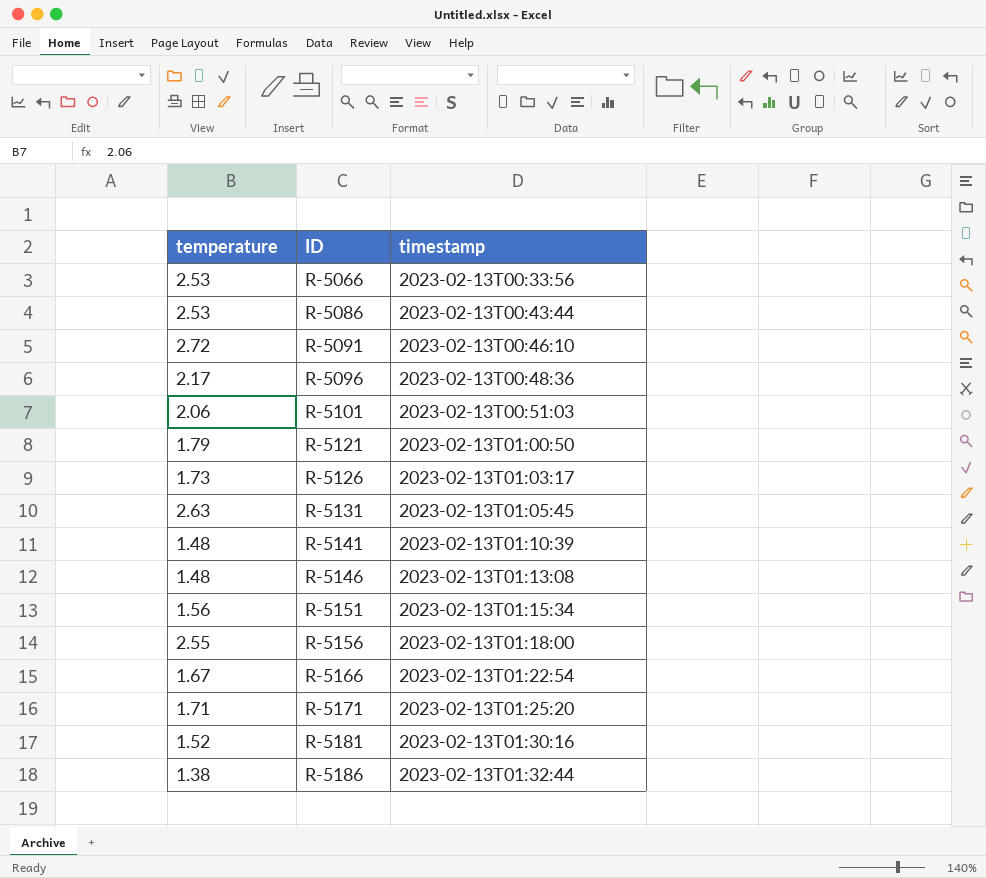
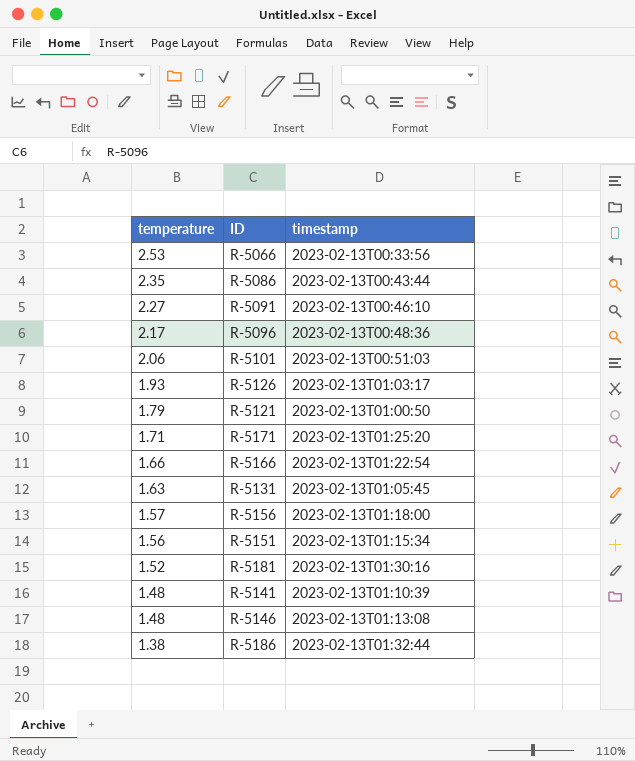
row order: ID ascending -> temperature descending
R-5086 | temperature: 2.53 -> 2.35
R-5091 | temperature: 2.72 -> 2.27
R-5126 | temperature: 1.73 -> 1.93
R-5166 | temperature: 1.67 -> 1.66
R-5131 | temperature: 2.63 -> 1.63
R-5156 | temperature: 2.55 -> 1.57

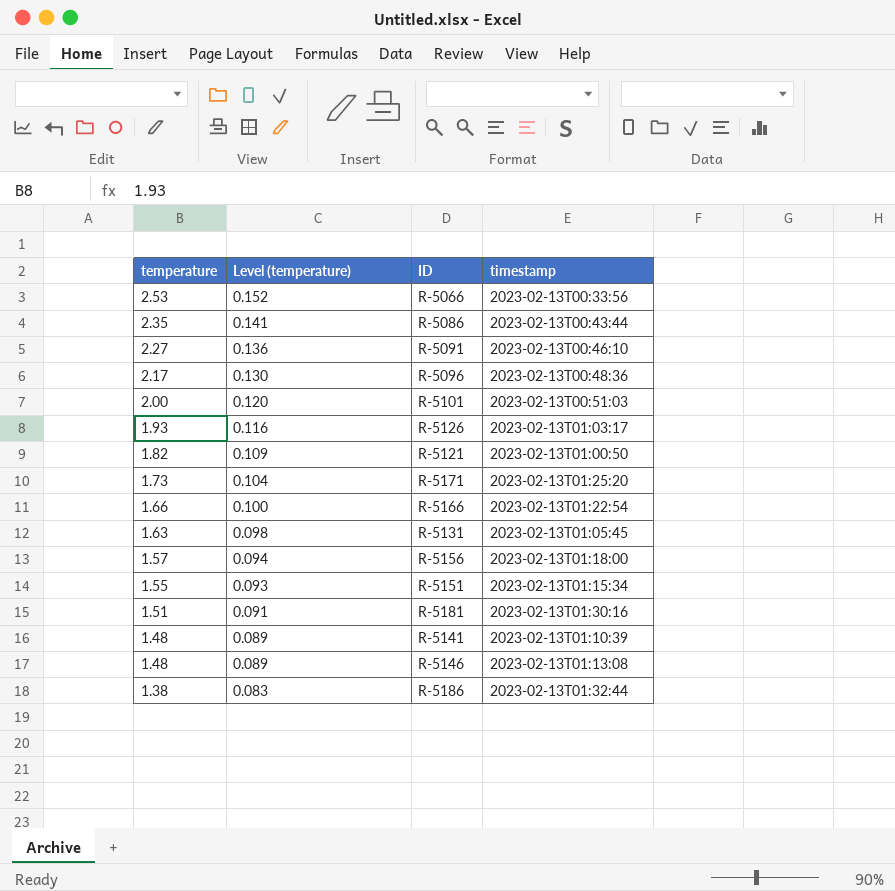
column Level (temperature) | formula: none -> [temperature] * 0.06
R-5101 | temperature: 2.06 -> 2.00
R-5121 | temperature: 1.79 -> 1.82
R-5171 | temperature: 1.71 -> 1.73
R-5151 | temperature: 1.56 -> 1.55
R-5181 | temperature: 1.52 -> 1.51

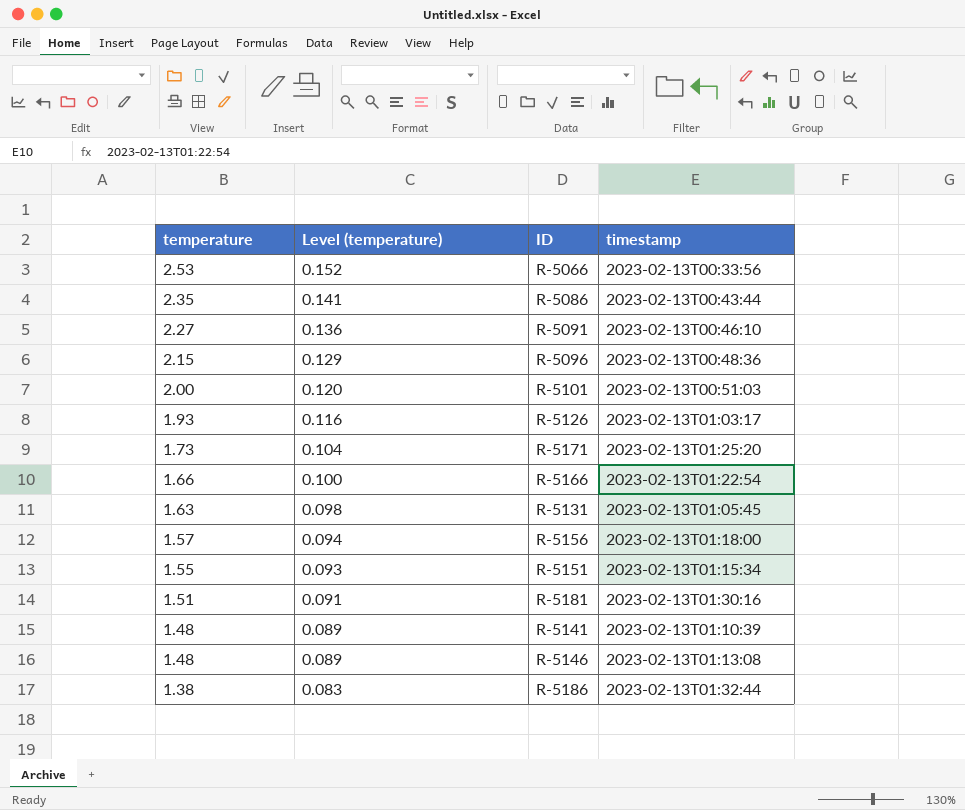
row R-5121: 1.82 | 0.109 | 2023-02-13T01:00:50 -> none
R-5096 | temperature: 2.17 -> 2.15
R-5096 | Level (temperature): 0.130 -> 0.129

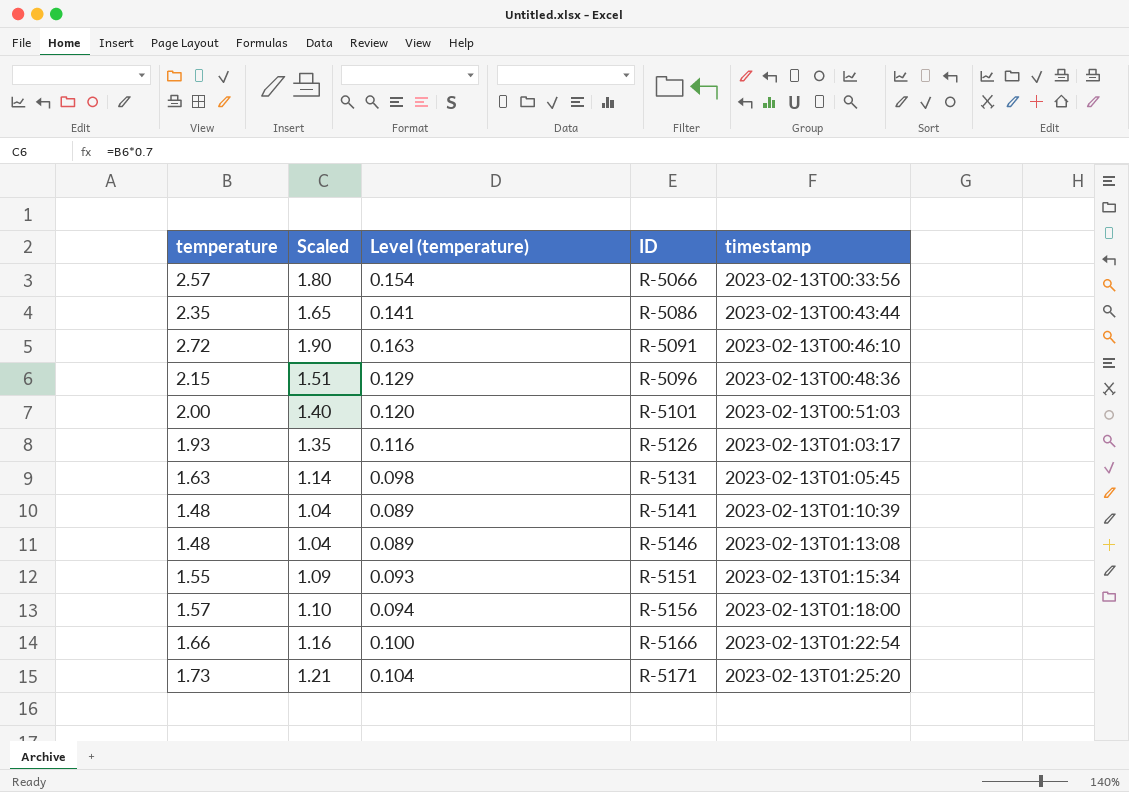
row order: temperature descending -> ID ascending
column Scaled | formula: none -> [temperature] * 0.7
row R-5181: 1.51 | 0.091 | 2023-02-13T01:30:16 -> none
row R-5186: 1.38 | 0.083 | 2023-02-13T01:32:44 -> none
R-5066 | temperature: 2.53 -> 2.57
R-5066 | Level (temperature): 0.152 -> 0.154
R-5091 | temperature: 2.27 -> 2.72
R-5091 | Level (temperature): 0.136 -> 0.163

